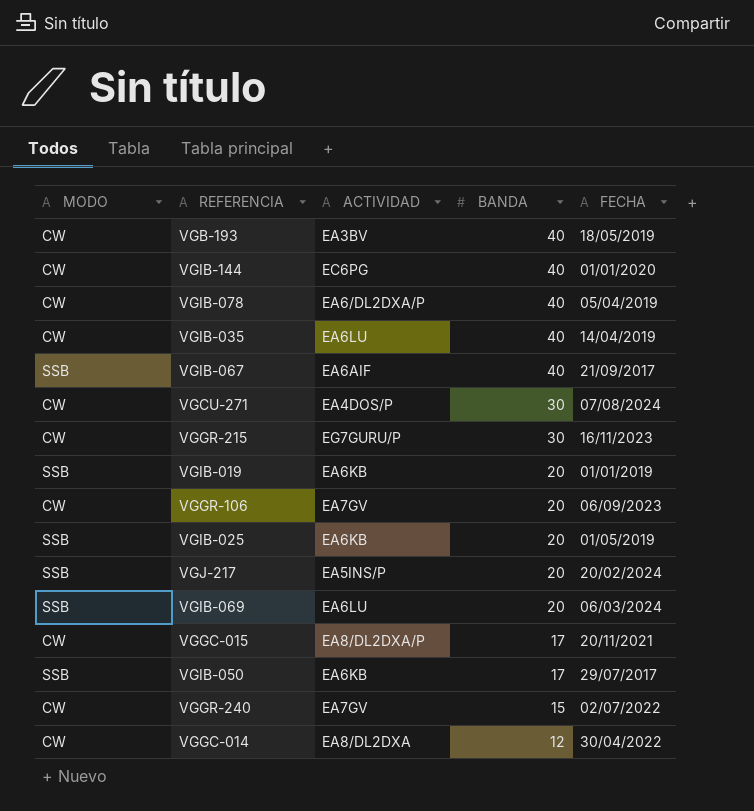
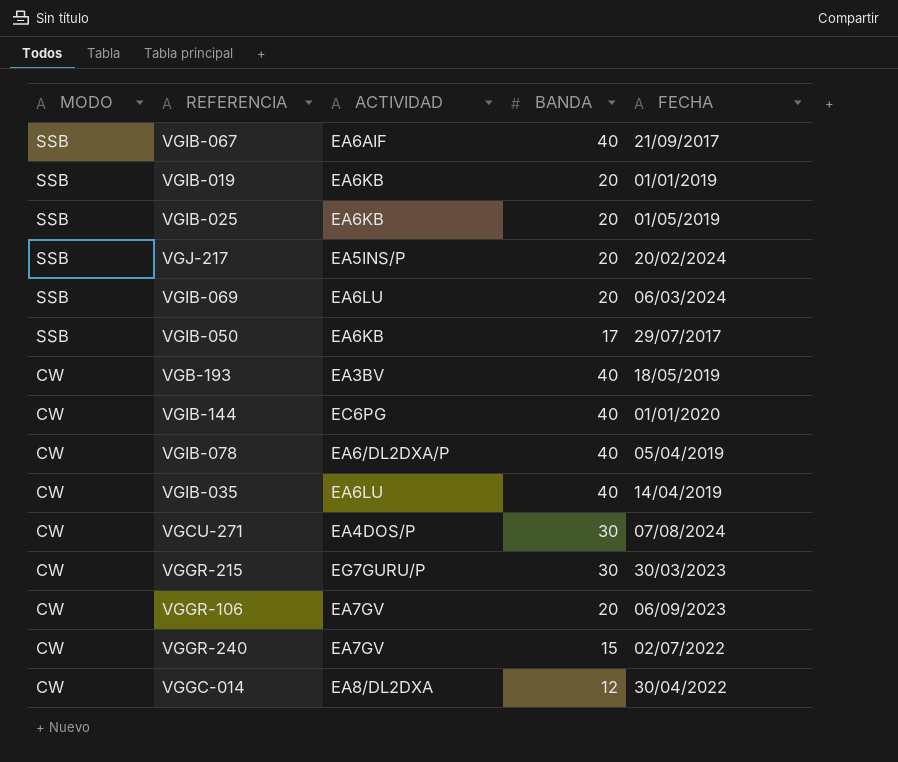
row order: BANDA descending -> MODO descending
row VGGC-015: CW | EA8/DL2DXA/P | 17 | 20/11/2021 -> none
VGGR-215 | FECHA: 16/11/2023 -> 30/03/2023

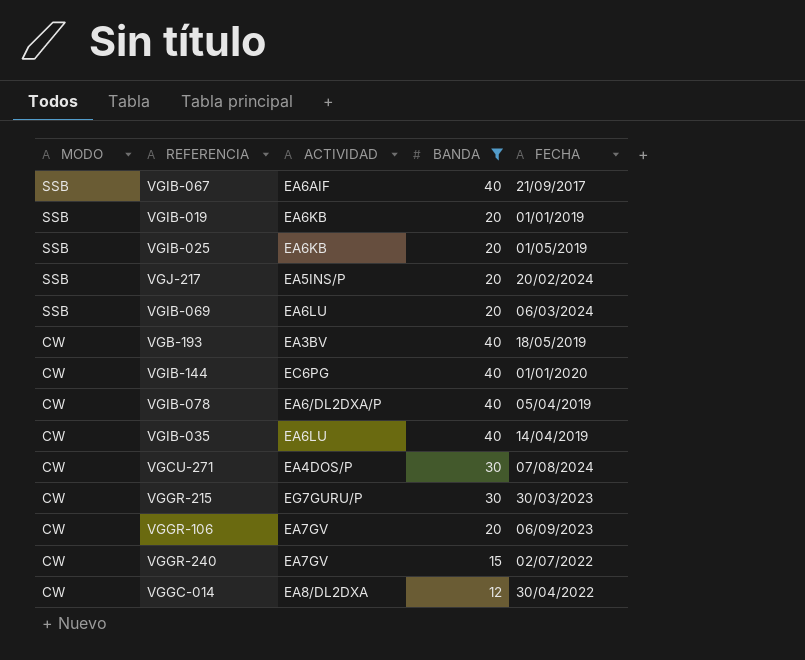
filter: none -> BANDA != 17

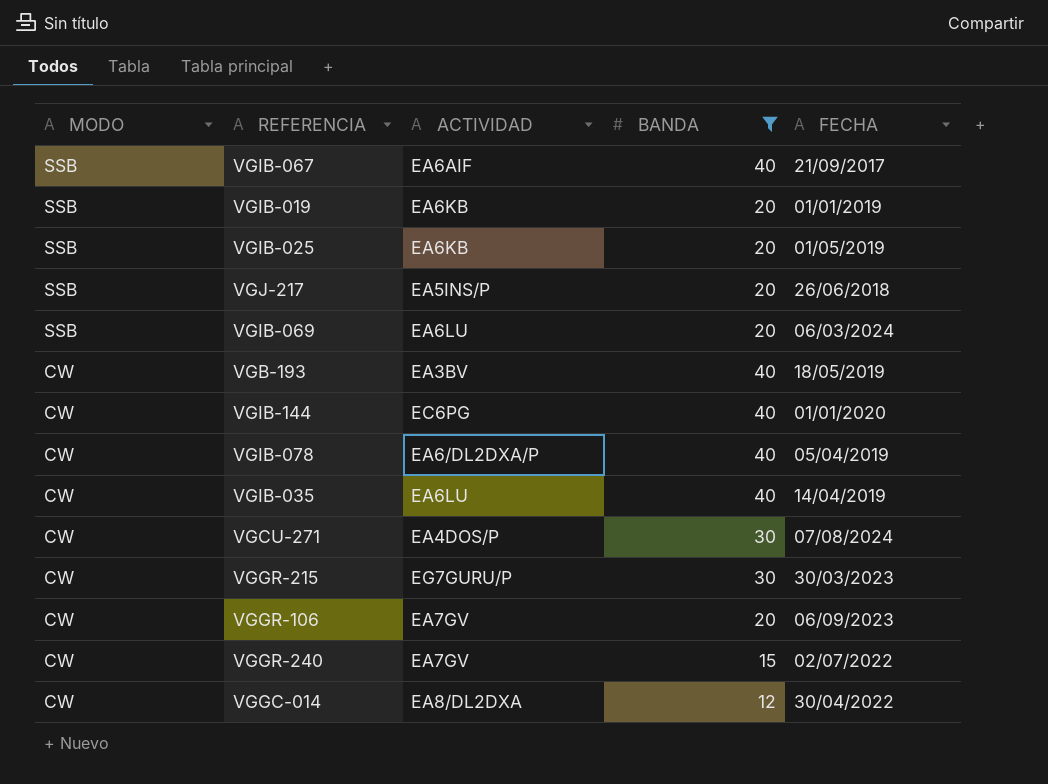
VGJ-217 | FECHA: 20/02/2024 -> 26/06/2018

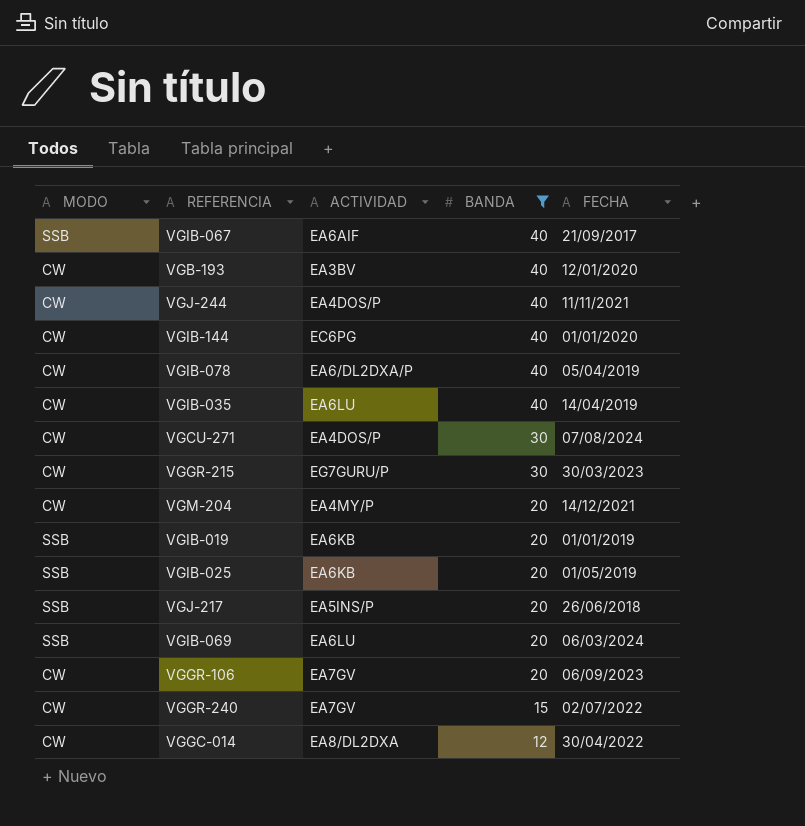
row order: MODO descending -> BANDA descending
VGB-193 | FECHA: 18/05/2019 -> 12/01/2020
row VGJ-244: none -> CW | EA4DOS/P | 40 | 11/11/2021
row VGM-204: none -> CW | EA4MY/P | 20 | 14/12/2021

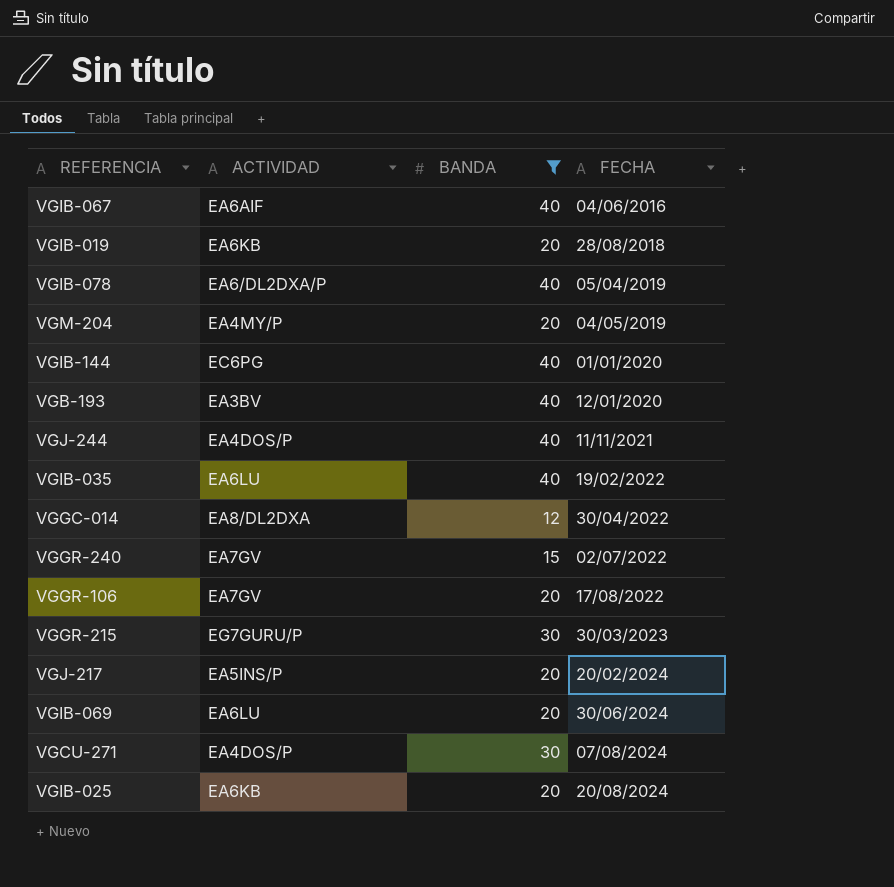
row order: BANDA descending -> FECHA ascending
column MODO | position: 1 -> none
VGIB-067 | FECHA: 21/09/2017 -> 04/06/2016
VGIB-019 | FECHA: 01/01/2019 -> 28/08/2018
VGM-204 | FECHA: 14/12/2021 -> 04/05/2019
VGIB-035 | FECHA: 14/04/2019 -> 19/02/2022
VGGR-106 | FECHA: 06/09/2023 -> 17/08/2022
VGJ-217 | FECHA: 26/06/2018 -> 20/02/2024
VGIB-069 | FECHA: 06/03/2024 -> 30/06/2024
VGIB-025 | FECHA: 01/05/2019 -> 20/08/2024

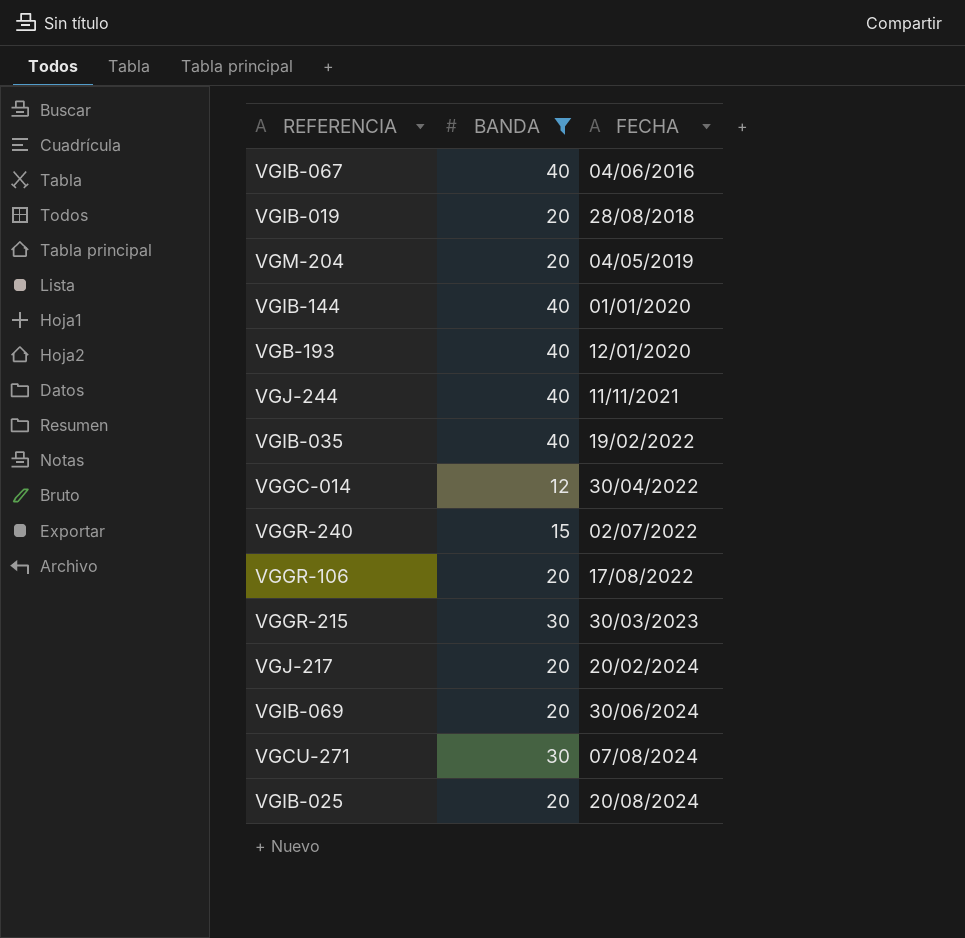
column ACTIVIDAD | position: 2 -> none
row VGIB-078: EA6/DL2DXA/P | 40 | 05/04/2019 -> none

